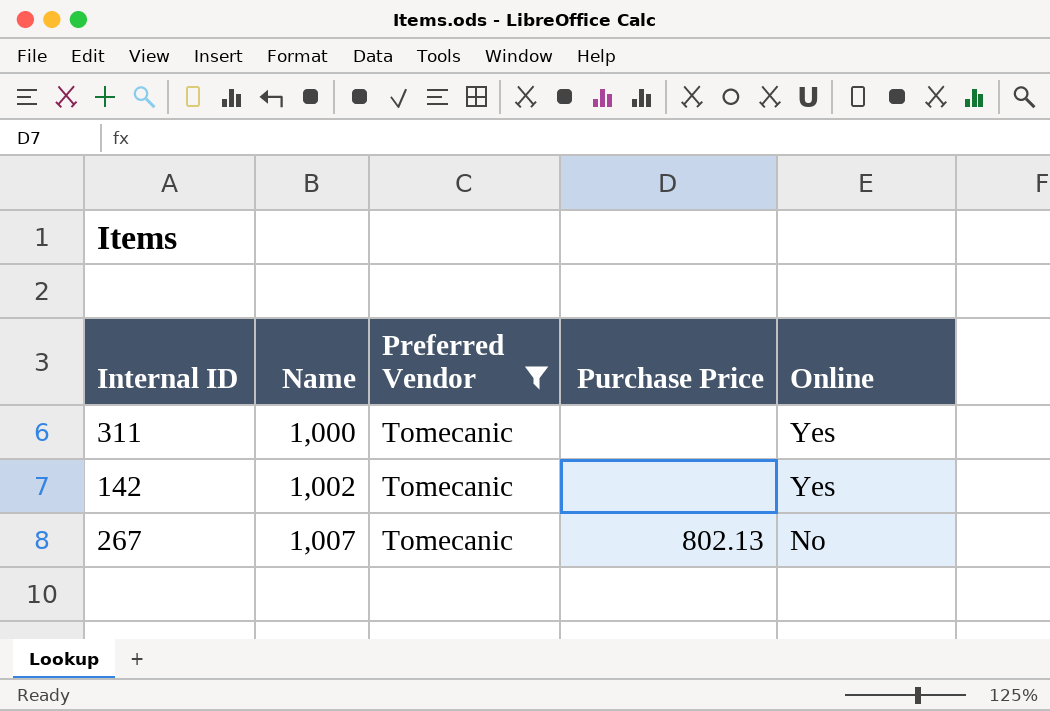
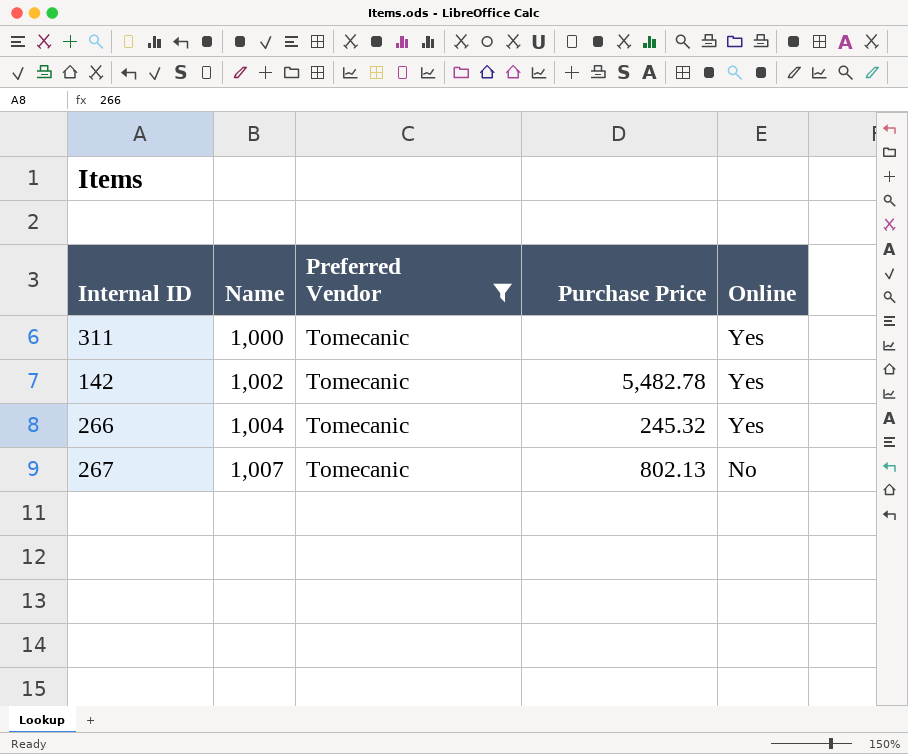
142 | Purchase Price: none -> 5,482.78
row 266: none -> 1,004 | Tomecanic | 245.32 | Yes

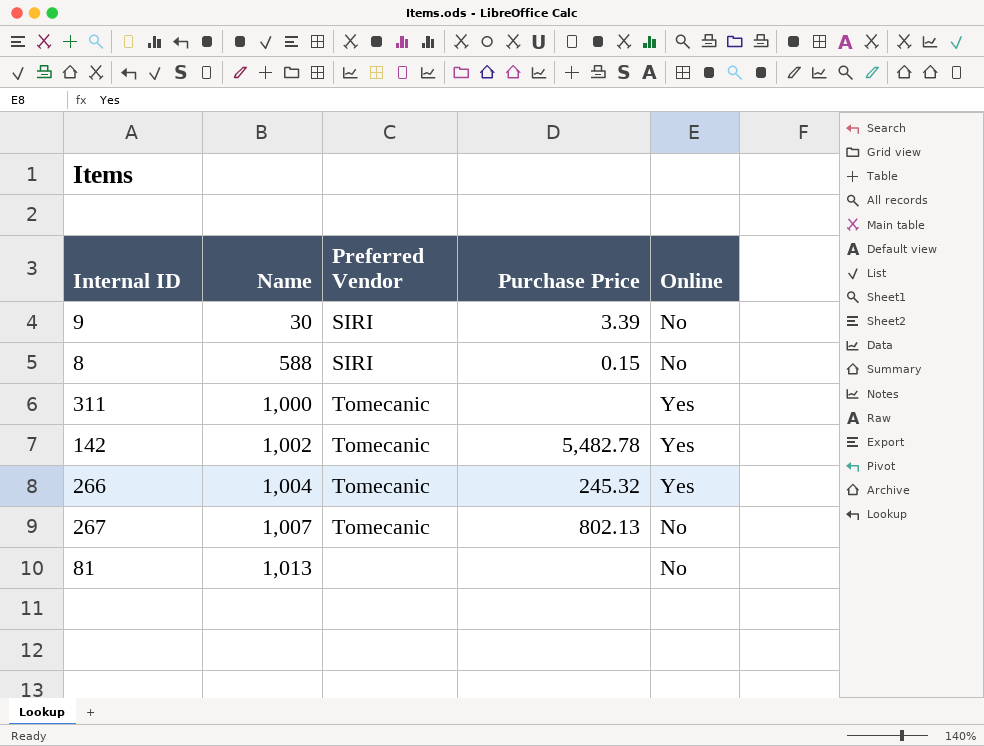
filter: Preferred Vendor = Tomecanic -> none

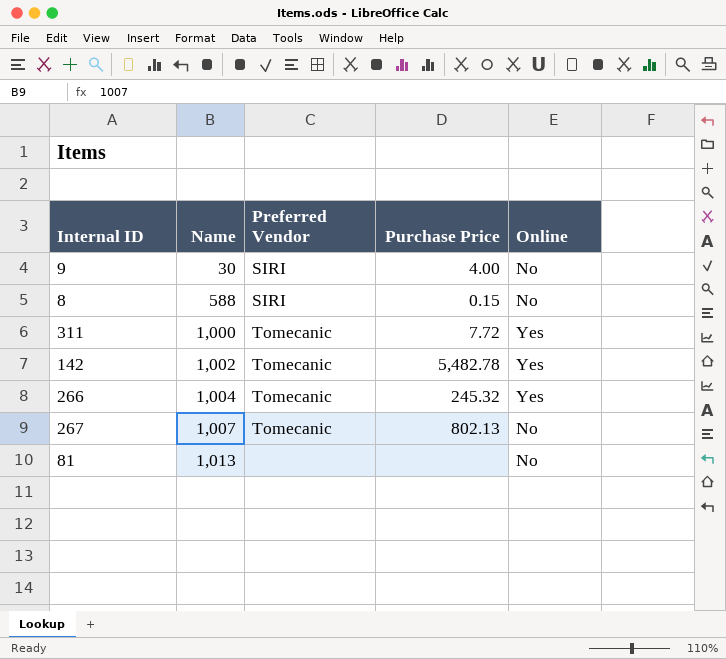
9 | Purchase Price: 3.39 -> 4.00
311 | Purchase Price: none -> 7.72

